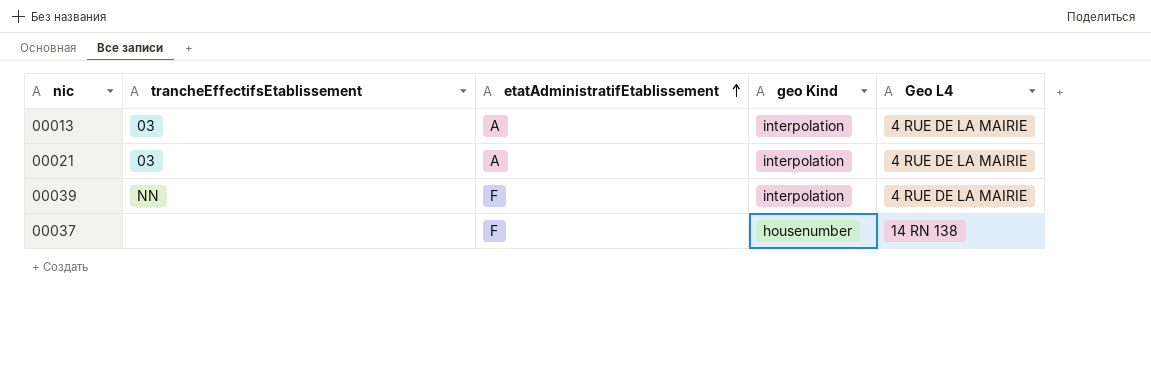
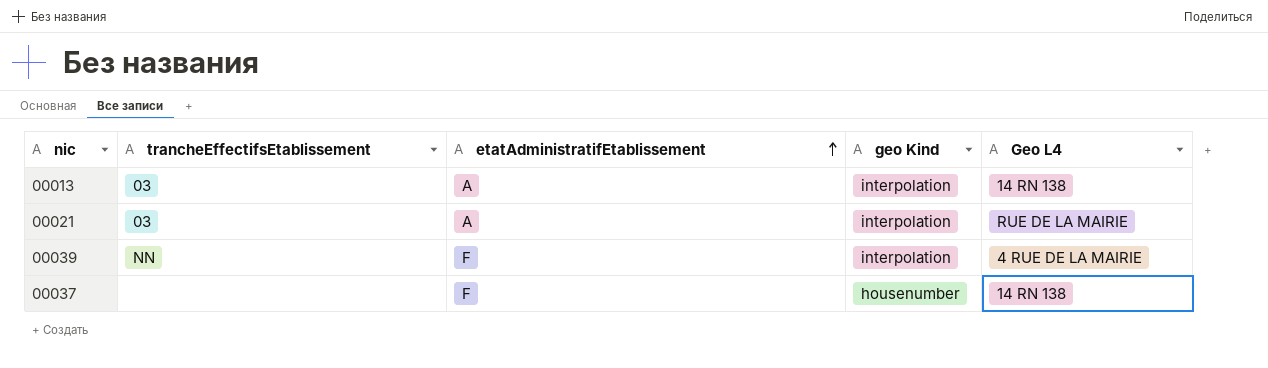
00013 | Geo L4: 4 RUE DE LA MAIRIE -> 14 RN 138
00021 | Geo L4: 4 RUE DE LA MAIRIE -> RUE DE LA MAIRIE

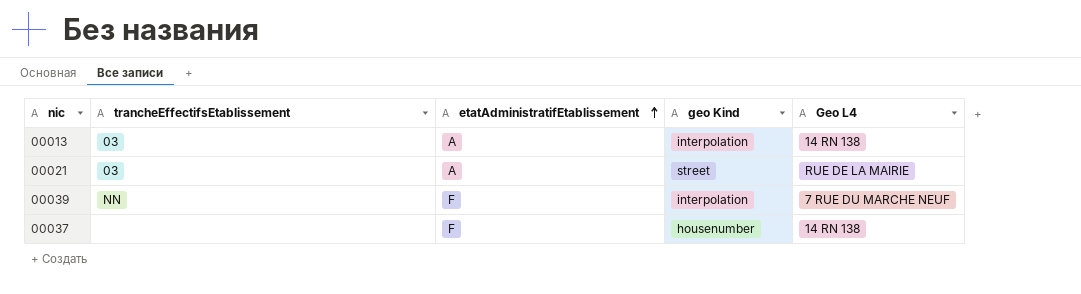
00021 | geo Kind: interpolation -> street
00039 | Geo L4: 4 RUE DE LA MAIRIE -> 7 RUE DU MARCHE NEUF

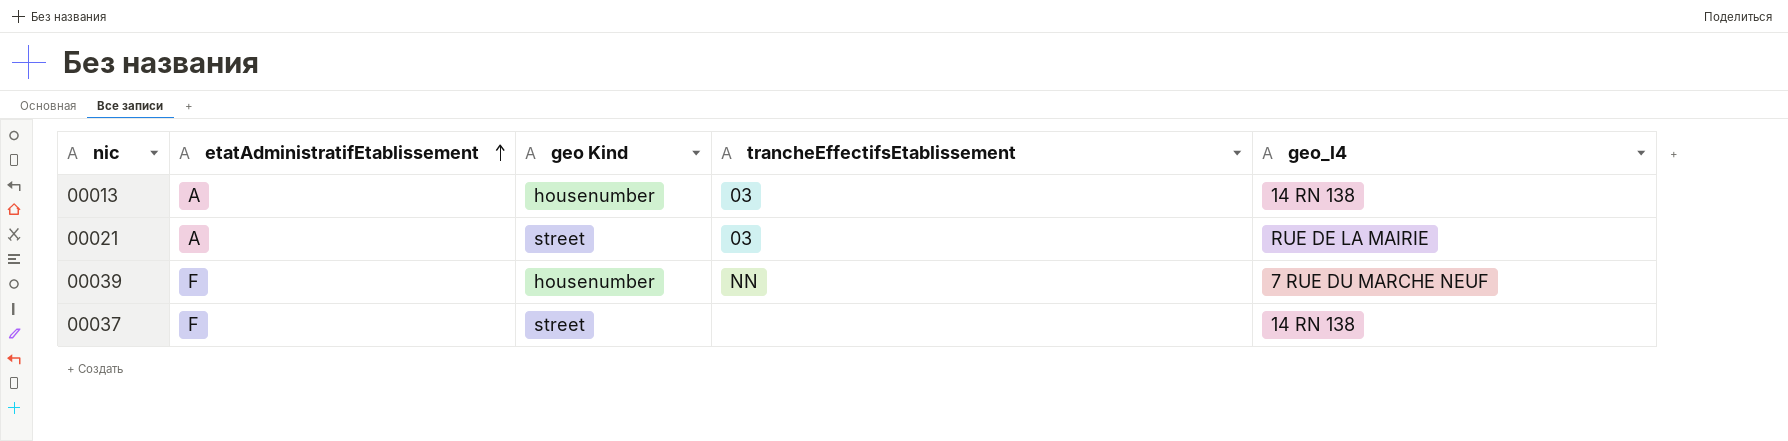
column trancheEffectifsEtablissement | position: 2 -> 4
column name: Geo L4 -> geo_l4
00013 | geo Kind: interpolation -> housenumber
00039 | geo Kind: interpolation -> housenumber
00037 | geo Kind: housenumber -> street

